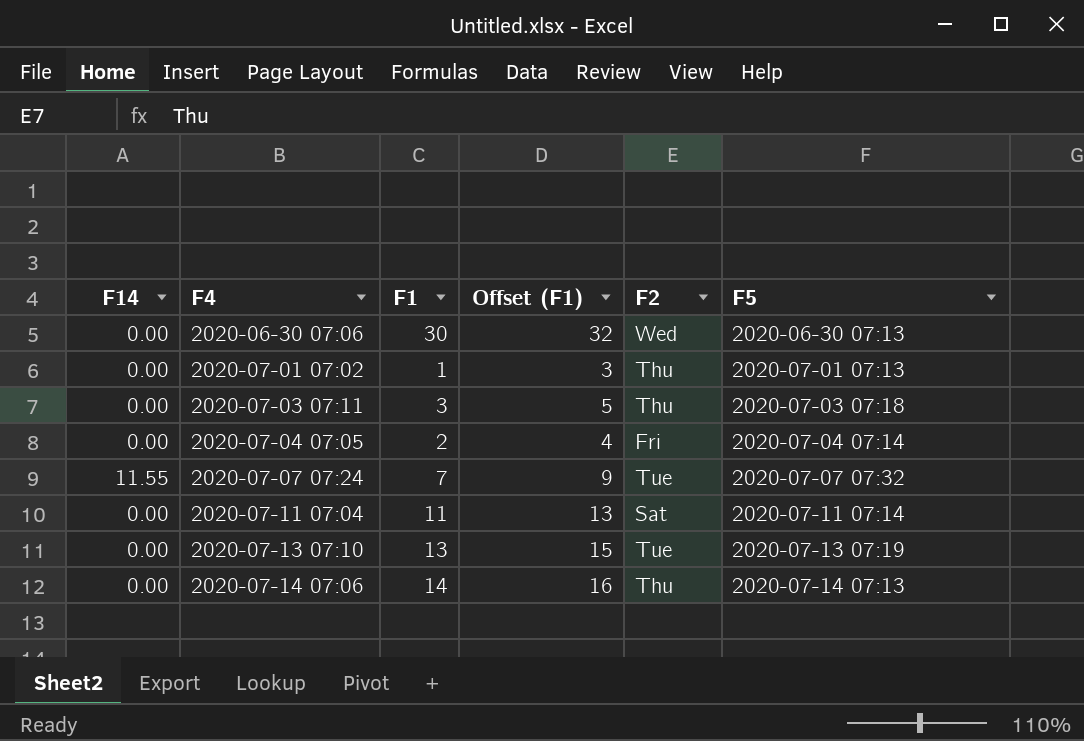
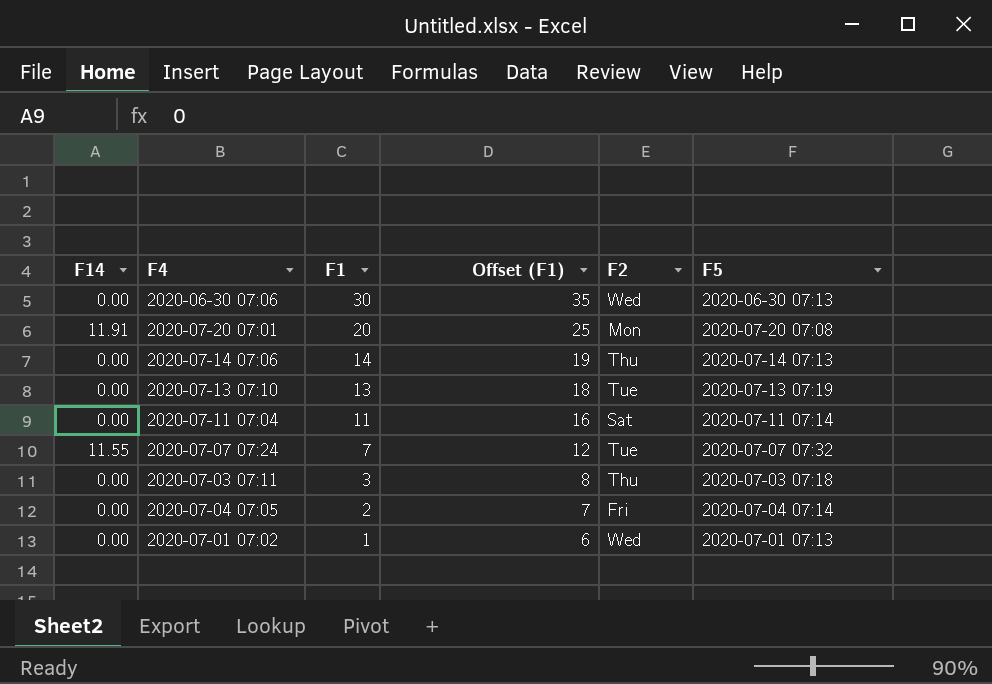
row order: F4 ascending -> F1 descending
column Offset (F1) | formula: [F1] + 2 -> [F1] + 5
row 2020-07-20 07:01: none -> 11.91 | 20 | 25 | Mon | 2020-07-20 07:08
2020-07-01 07:02 | F2: Thu -> Wed

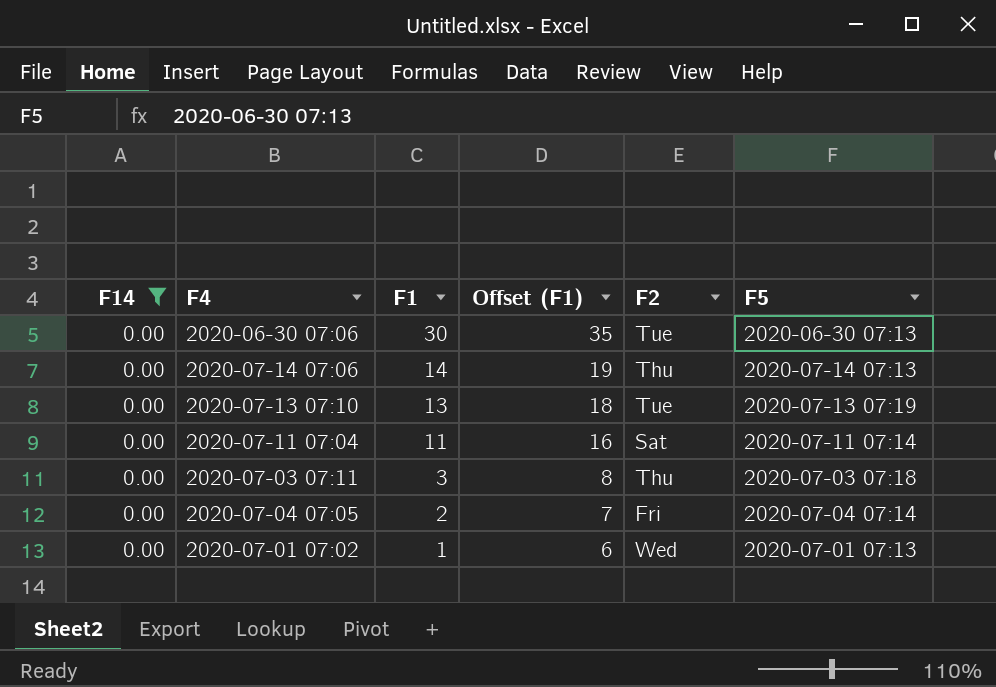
filter: none -> F14 = 0.00
2020-06-30 07:06 | F2: Wed -> Tue

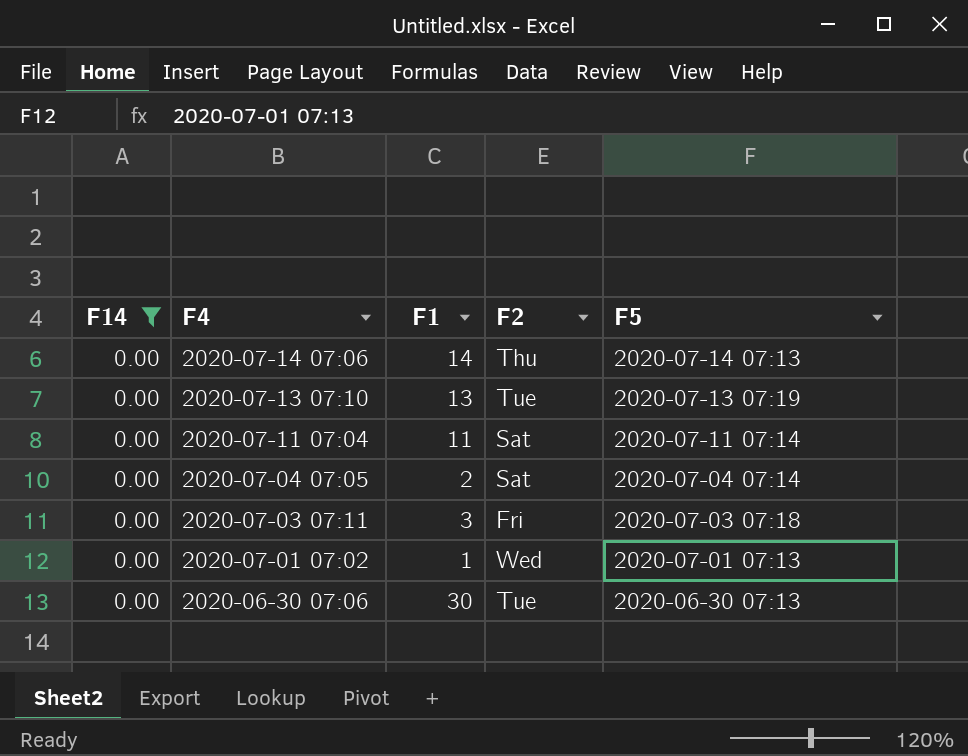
row order: F1 descending -> F4 descending
column Offset (F1) | formula: [F1] + 5 -> none
2020-07-04 07:05 | F2: Fri -> Sat
2020-07-03 07:11 | F2: Thu -> Fri

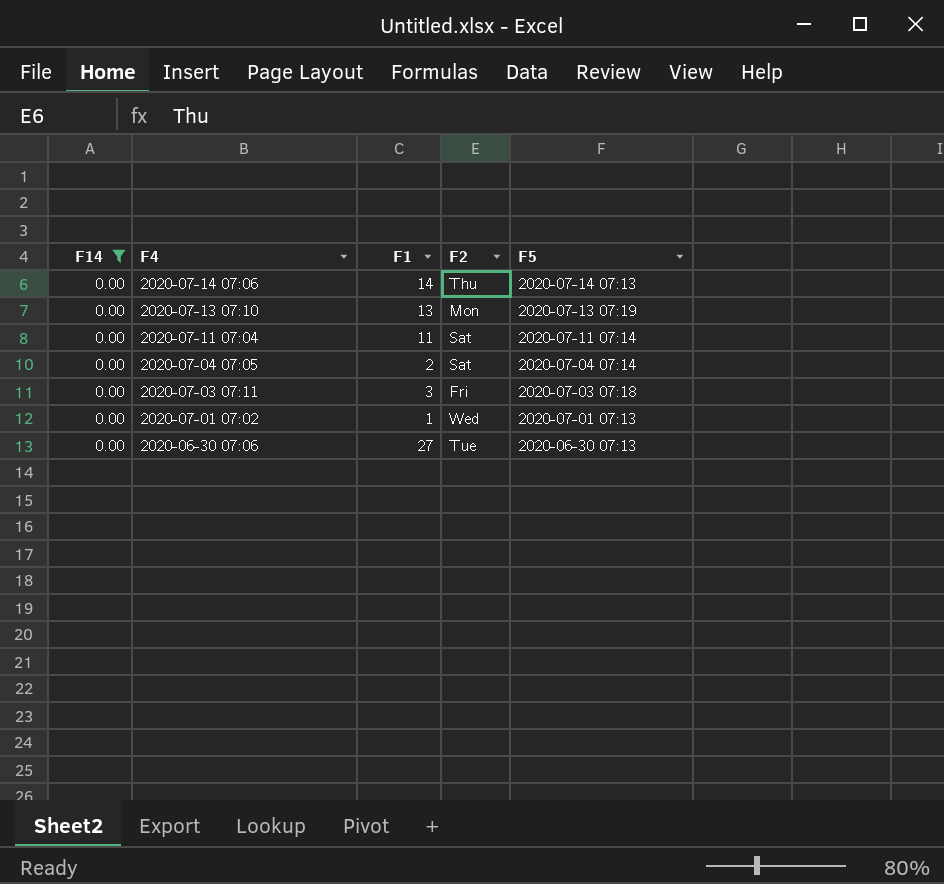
2020-07-13 07:10 | F2: Tue -> Mon
2020-06-30 07:06 | F1: 30 -> 27

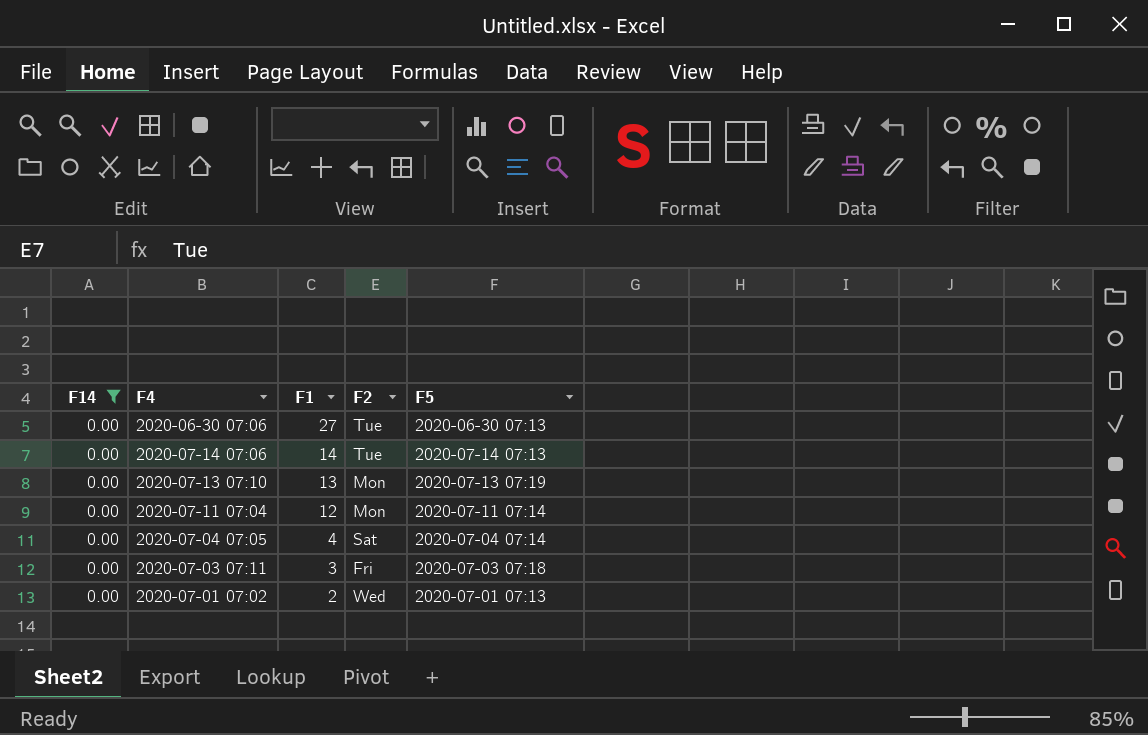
row order: F4 descending -> F1 descending
2020-07-14 07:06 | F2: Thu -> Tue
2020-07-11 07:04 | F1: 11 -> 12
2020-07-11 07:04 | F2: Sat -> Mon
2020-07-04 07:05 | F1: 2 -> 4
2020-07-01 07:02 | F1: 1 -> 2

